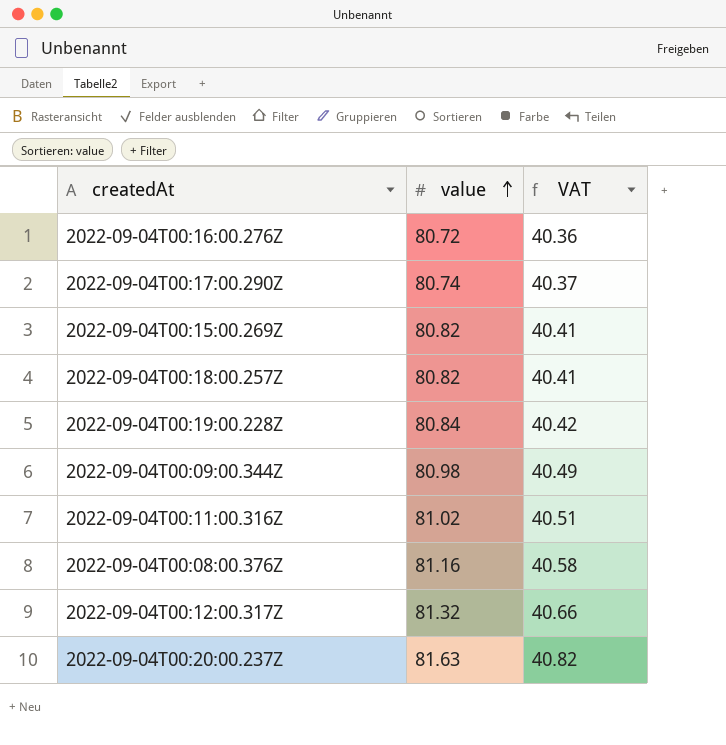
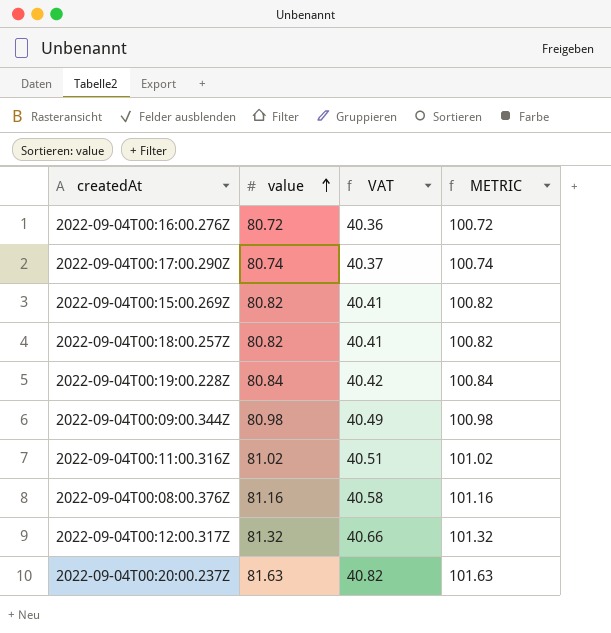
column METRIC | formula: none -> [value] + 20

